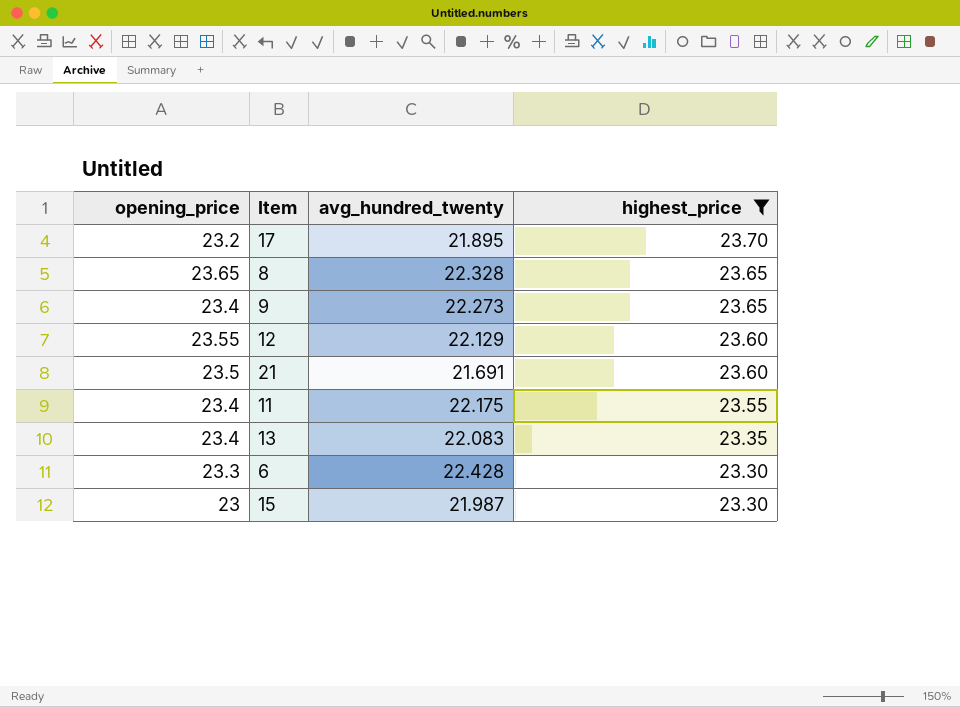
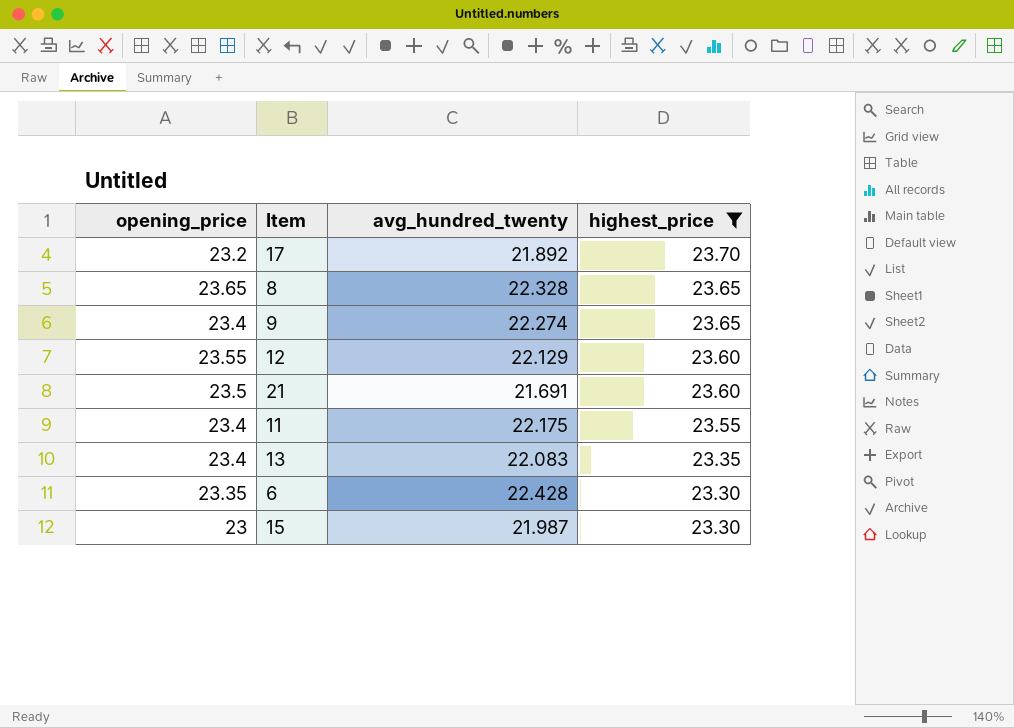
17 | avg_hundred_twenty: 21.895 -> 21.892
9 | avg_hundred_twenty: 22.273 -> 22.274
6 | opening_price: 23.3 -> 23.35

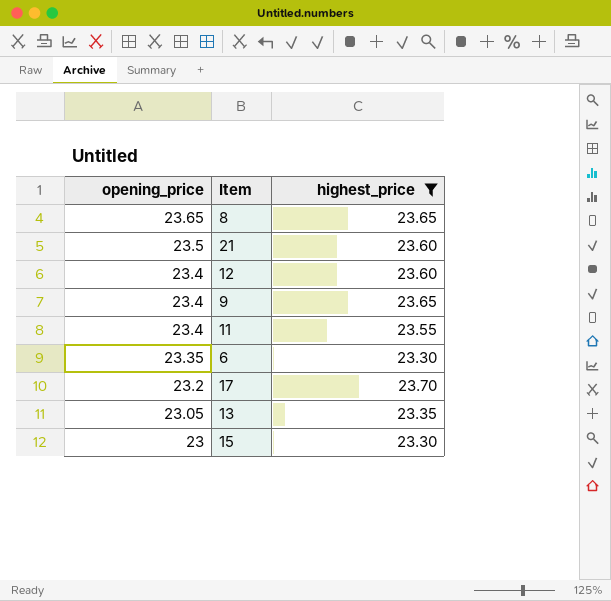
row order: highest_price descending -> opening_price descending
column avg_hundred_twenty | position: 3 -> none
12 | opening_price: 23.55 -> 23.4
13 | opening_price: 23.4 -> 23.05

